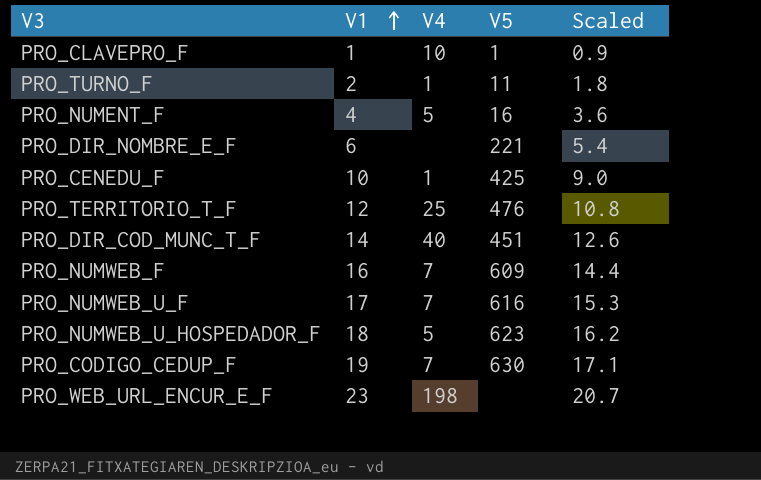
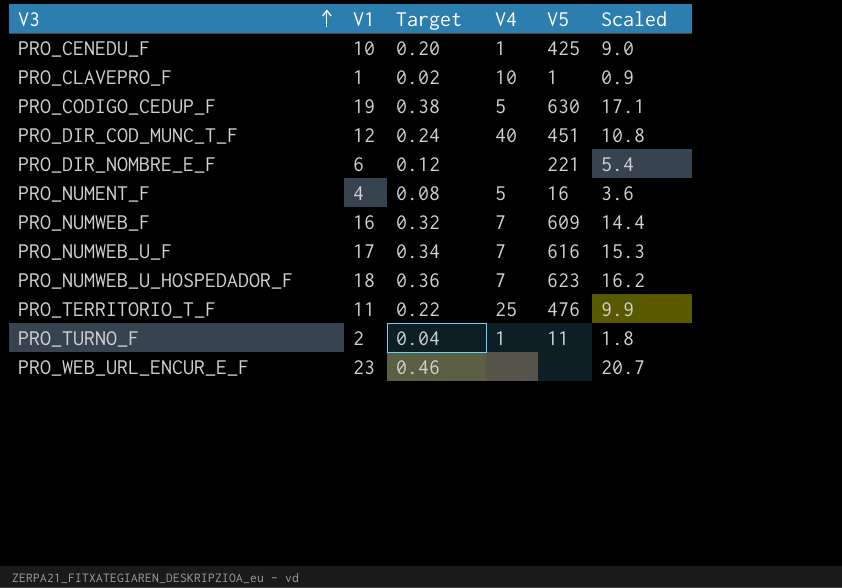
row order: V1 ascending -> V3 ascending
column Target | formula: none -> [V1] * 0.02
PRO_CODIGO_CEDUP_F | V4: 7 -> 5
PRO_DIR_COD_MUNC_T_F | V1: 14 -> 12
PRO_DIR_COD_MUNC_T_F | Scaled: 12.6 -> 10.8
PRO_NUMWEB_U_HOSPEDADOR_F | V4: 5 -> 7
PRO_TERRITORIO_T_F | V1: 12 -> 11
PRO_TERRITORIO_T_F | Scaled: 10.8 -> 9.9
PRO_WEB_URL_ENCUR_E_F | V4: 198 -> none

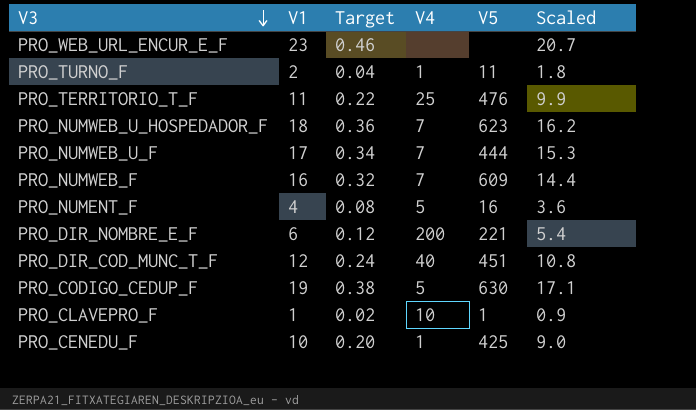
row order: V3 ascending -> V3 descending
PRO_NUMWEB_U_F | V5: 616 -> 444
PRO_DIR_NOMBRE_E_F | V4: none -> 200

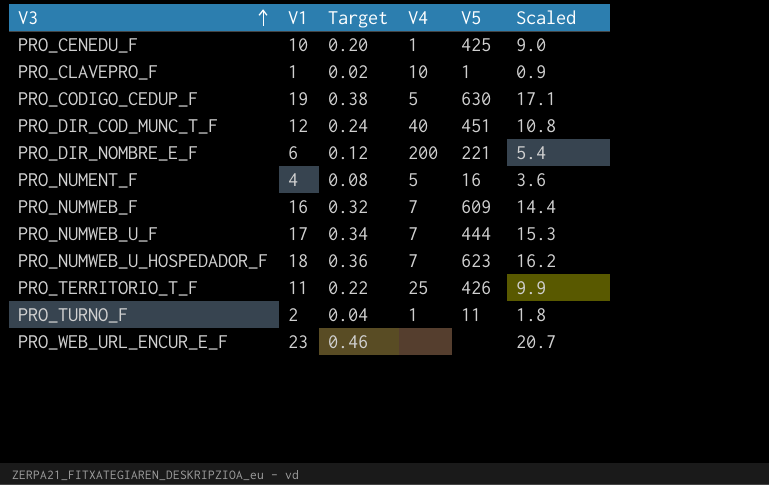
row order: V3 descending -> V3 ascending
PRO_TERRITORIO_T_F | V5: 476 -> 426

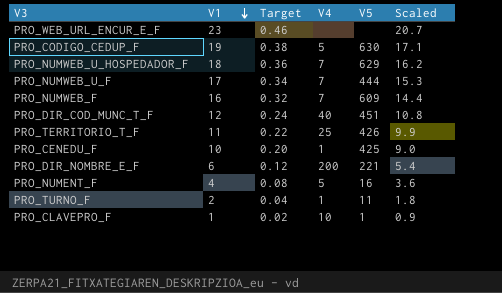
row order: V3 ascending -> V1 descending
PRO_NUMWEB_U_HOSPEDADOR_F | V5: 623 -> 629

